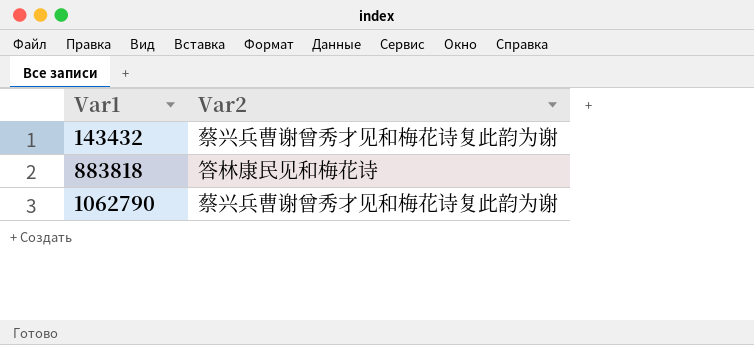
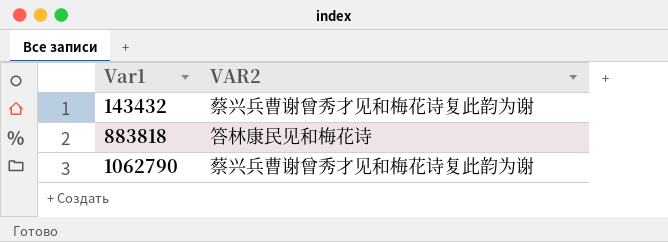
column name: Var2 -> VAR2

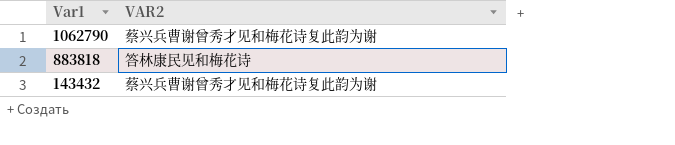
row order: Var1 ascending -> Var1 descending

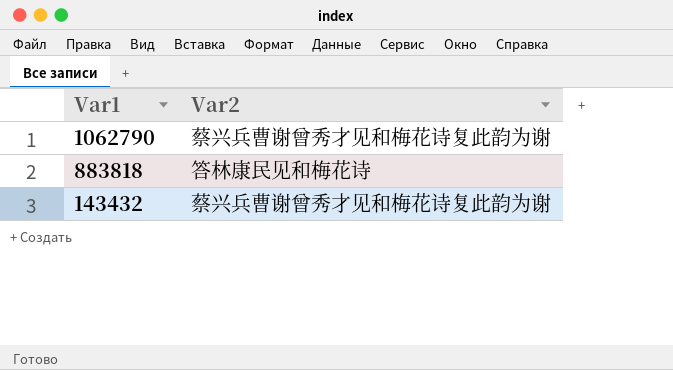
column name: VAR2 -> Var2

